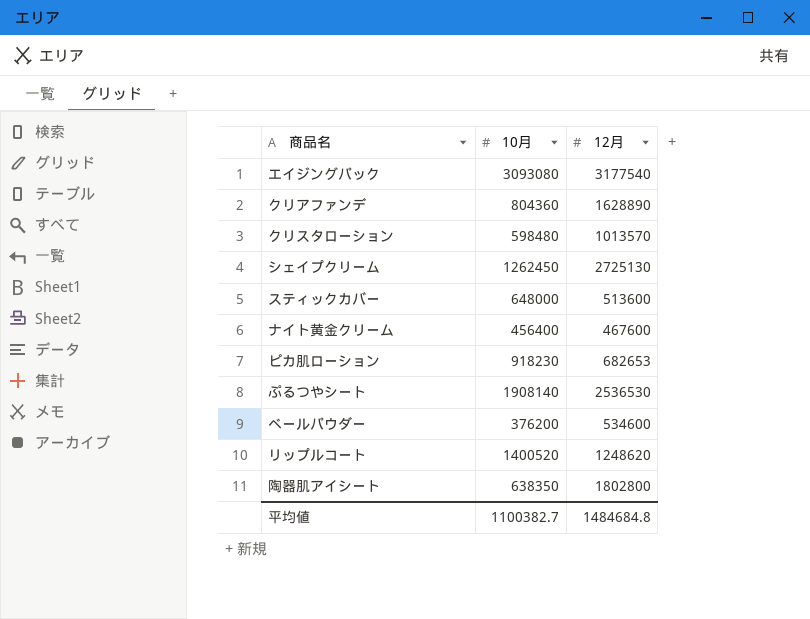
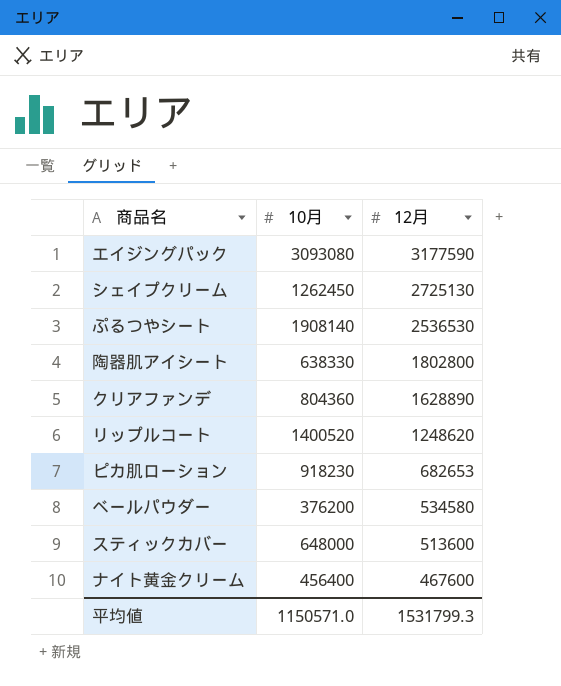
row order: none -> 12月 descending
row クリスタローション: 598480 | 1013570 -> none
エイジングパック | 12月: 3177540 -> 3177590
陶器肌アイシート | 10月: 638350 -> 638330
ベールパウダー | 12月: 534600 -> 534580
平均値 | 10月: 1100382.7 -> 1150571.0
平均値 | 12月: 1484684.8 -> 1531799.3

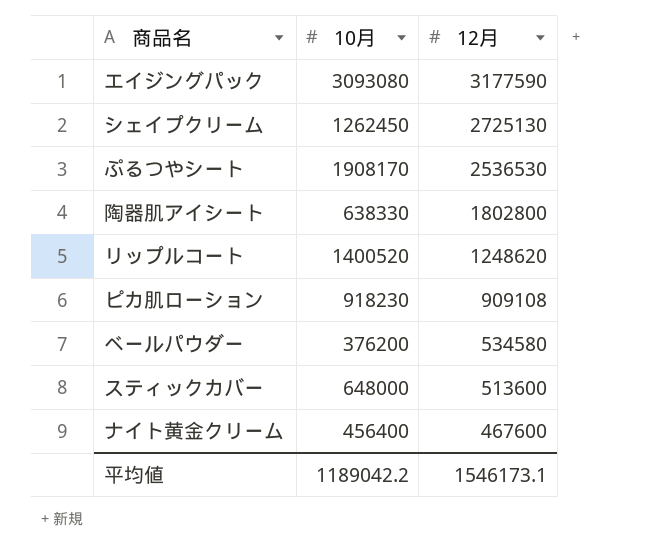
row クリアファンデ: 804360 | 1628890 -> none
ぷるつやシート | 10月: 1908140 -> 1908170
ピカ肌ローション | 12月: 682653 -> 909108
平均値 | 10月: 1150571.0 -> 1189042.2
平均値 | 12月: 1531799.3 -> 1546173.1

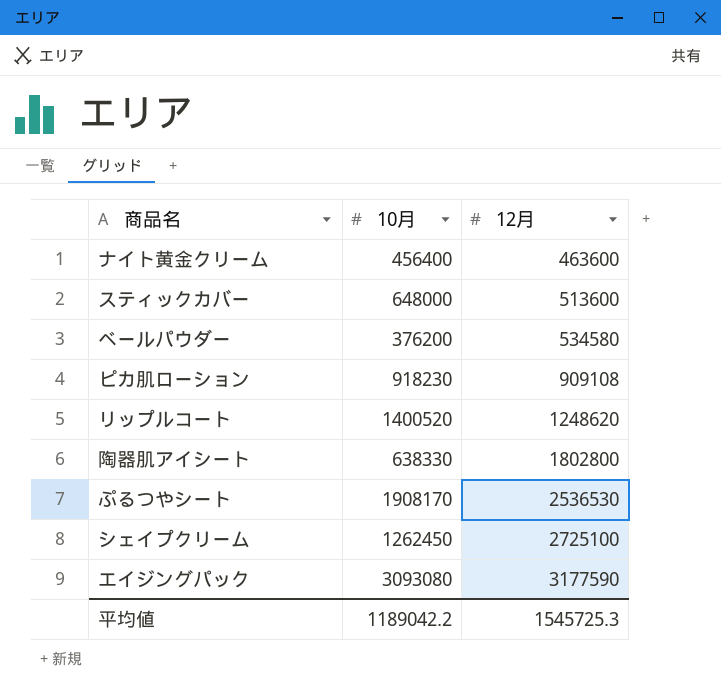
row order: 12月 descending -> 12月 ascending
ナイト黄金クリーム | 12月: 467600 -> 463600
シェイプクリーム | 12月: 2725130 -> 2725100
平均値 | 12月: 1546173.1 -> 1545725.3

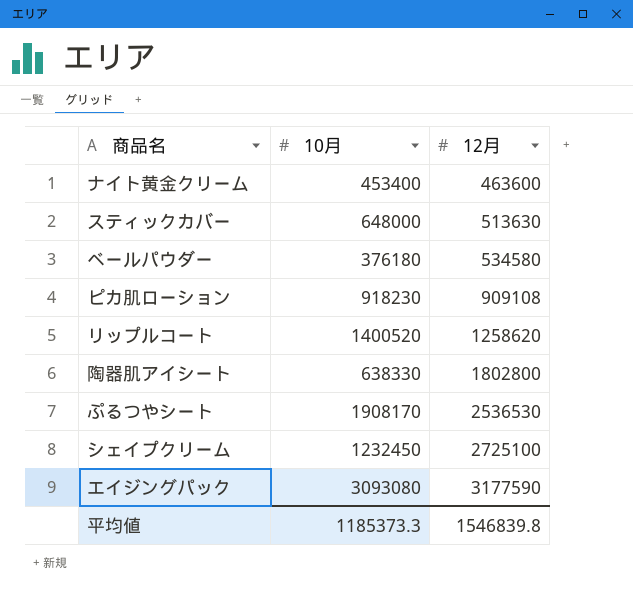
ナイト黄金クリーム | 10月: 456400 -> 453400
スティックカバー | 12月: 513600 -> 513630
ベールパウダー | 10月: 376200 -> 376180
リップルコート | 12月: 1248620 -> 1258620
シェイプクリーム | 10月: 1262450 -> 1232450
平均値 | 10月: 1189042.2 -> 1185373.3
平均値 | 12月: 1545725.3 -> 1546839.8

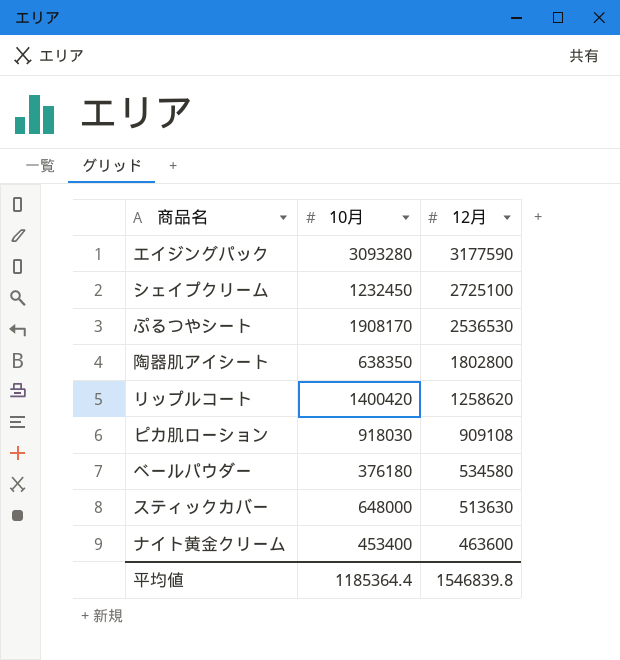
row order: 12月 ascending -> 12月 descending
エイジングパック | 10月: 3093080 -> 3093280
陶器肌アイシート | 10月: 638330 -> 638350
リップルコート | 10月: 1400520 -> 1400420
ピカ肌ローション | 10月: 918230 -> 918030
平均値 | 10月: 1185373.3 -> 1185364.4

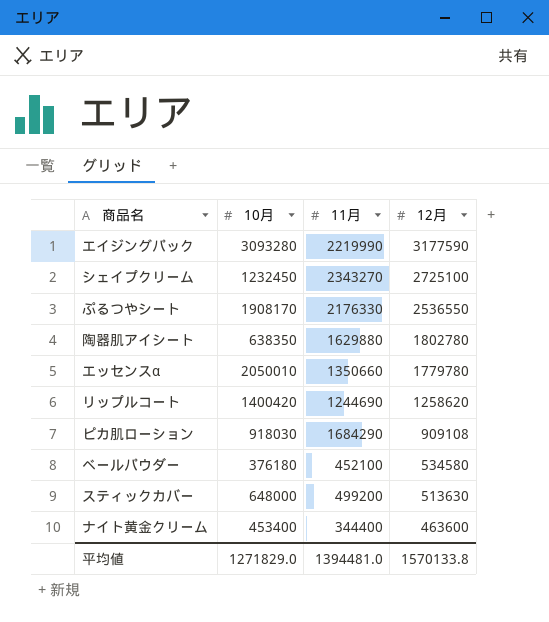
column 11月 | position: none -> 3
ぷるつやシート | 12月: 2536530 -> 2536550
陶器肌アイシート | 12月: 1802800 -> 1802780
row エッセンスα: none -> 2050010 | 1350660 | 1779780
平均値 | 10月: 1185364.4 -> 1271829.0
平均値 | 12月: 1546839.8 -> 1570133.8

